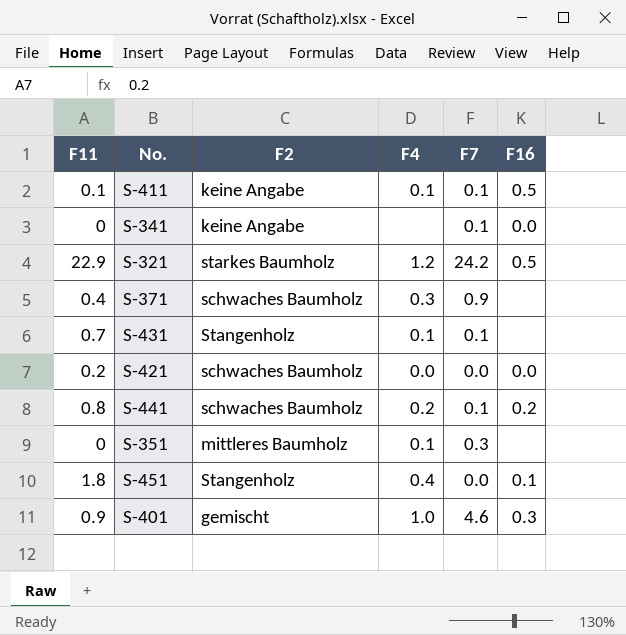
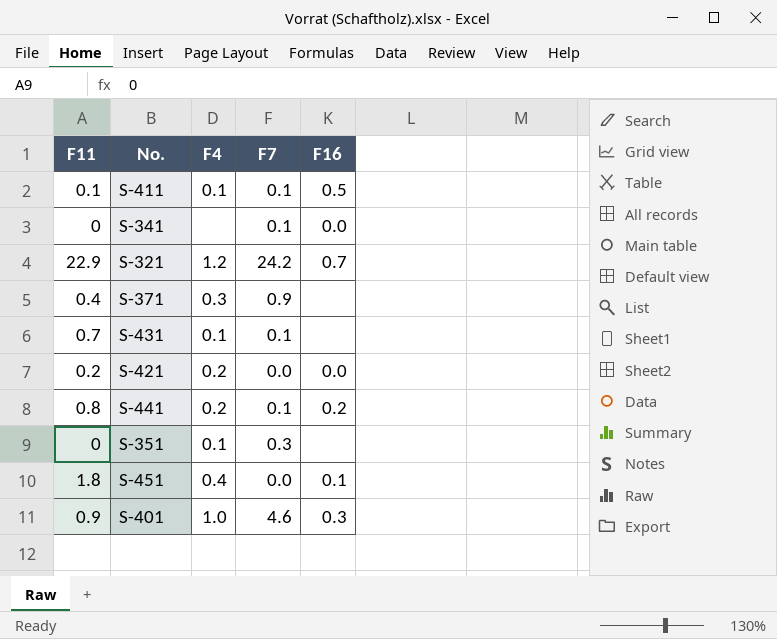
column F2 | position: 3 -> none
S-321 | F16: 0.5 -> 0.7
S-421 | F4: 0.0 -> 0.2

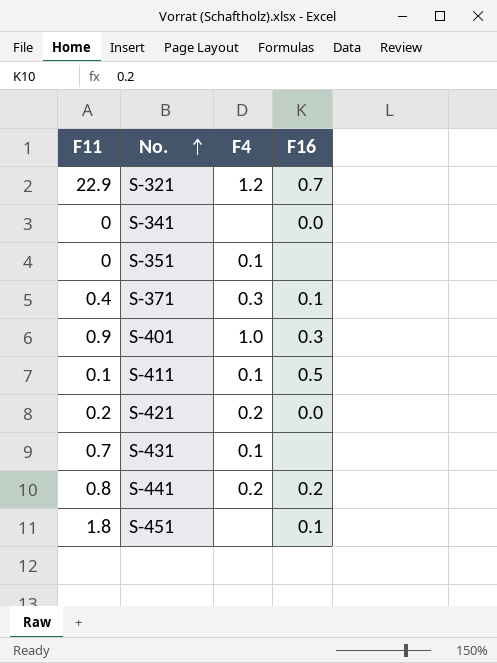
row order: none -> No. ascending
column F7 | position: 4 -> none
S-371 | F16: none -> 0.1
S-451 | F4: 0.4 -> none

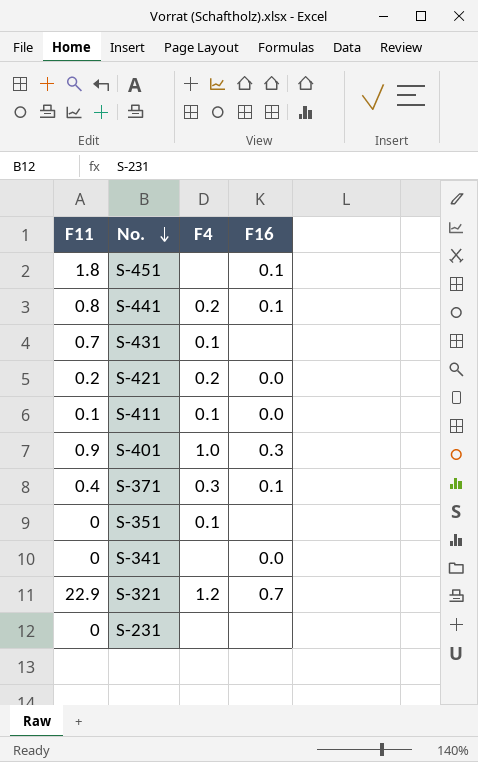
row order: No. ascending -> No. descending
S-441 | F16: 0.2 -> 0.1
S-411 | F16: 0.5 -> 0.0
row S-231: none -> 0 | none | none

